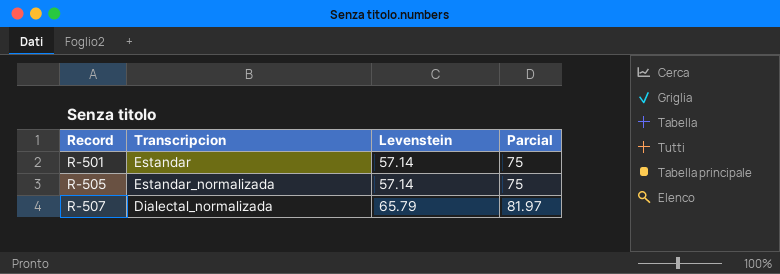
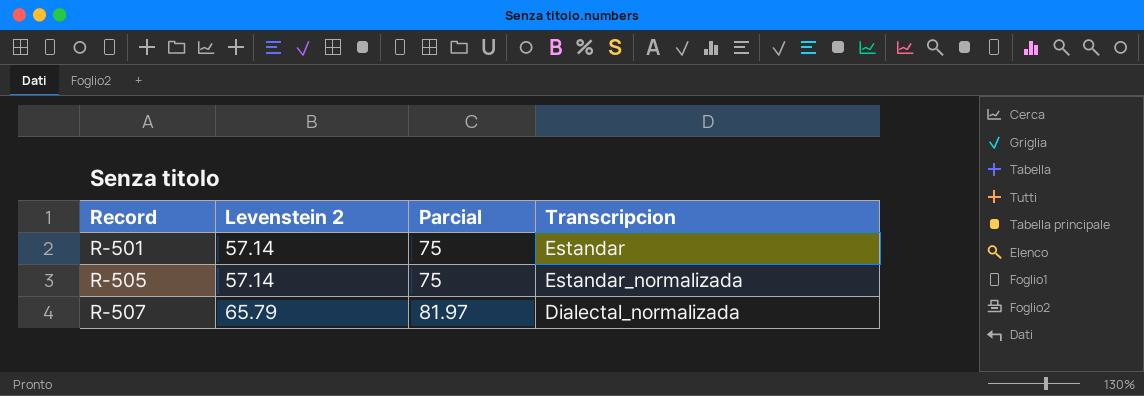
column name: Levenstein -> Levenstein 2
column Transcripcion | position: 2 -> 4

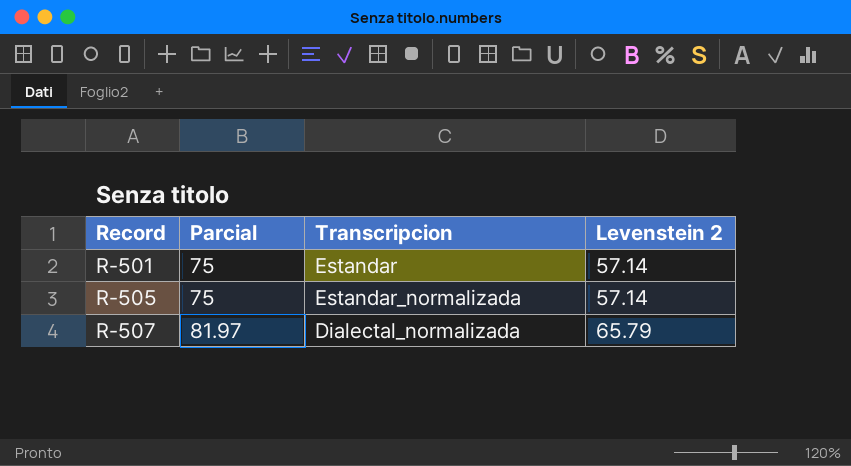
column Levenstein 2 | position: 2 -> 4

